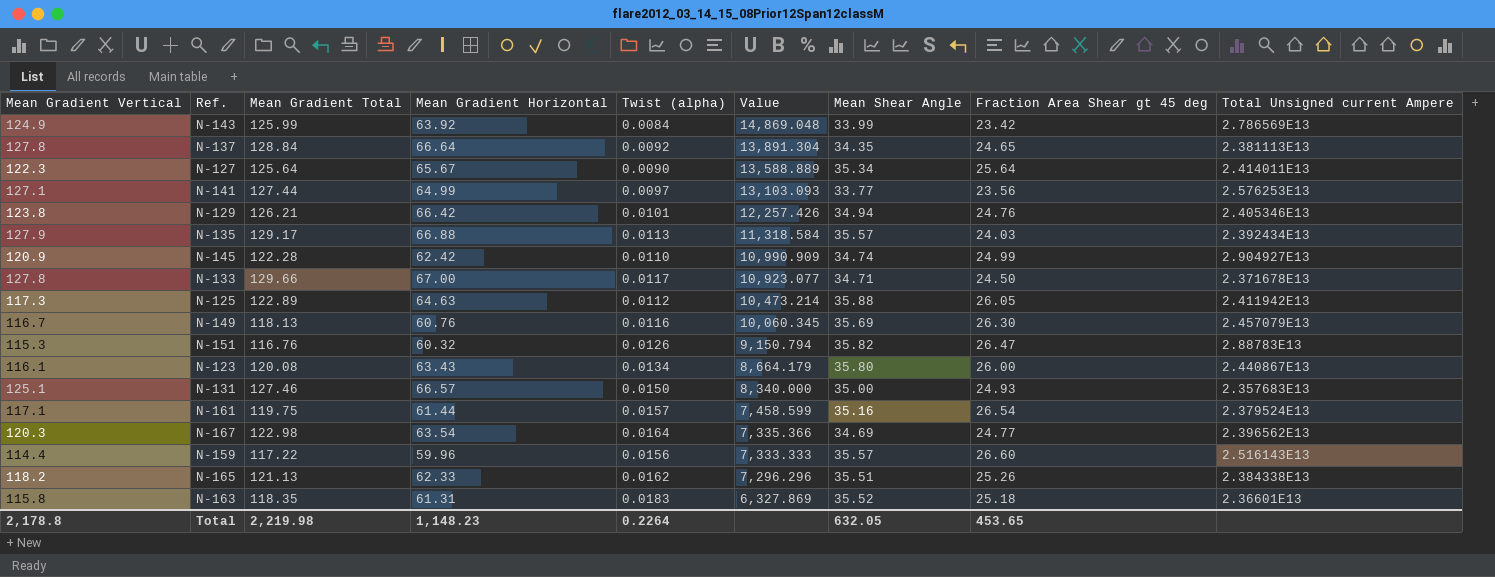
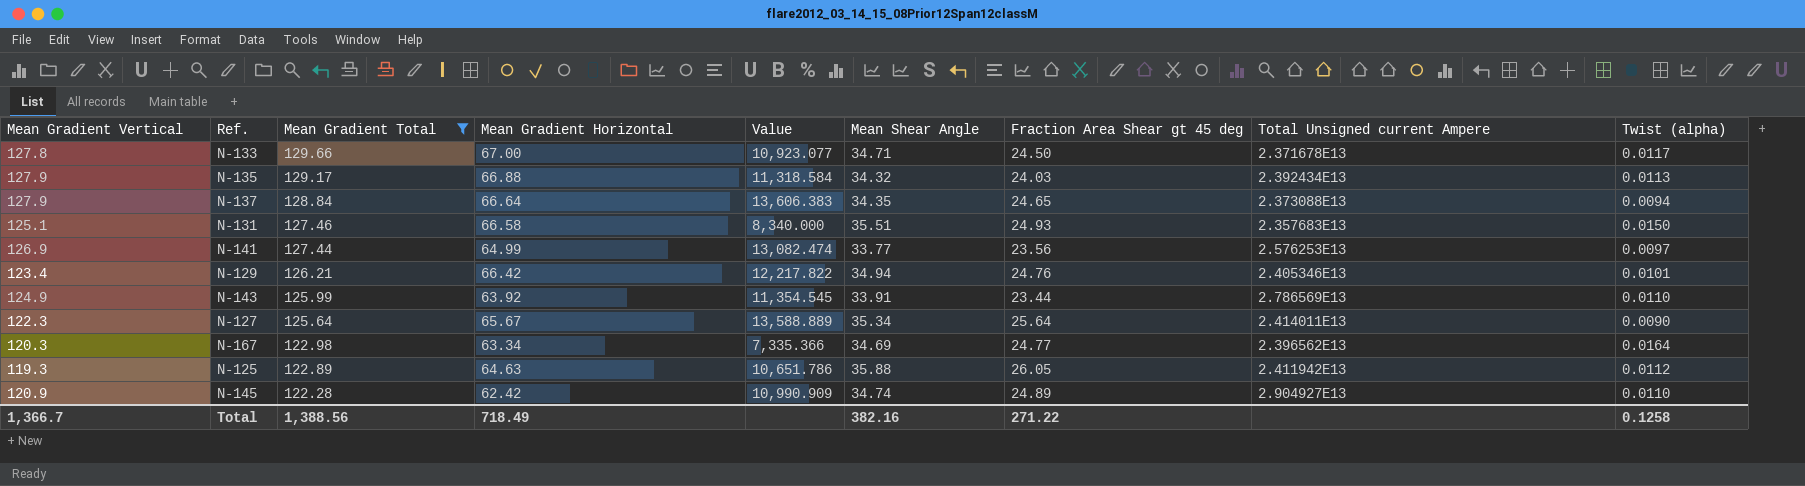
filter: none -> Mean Gradient Total >= 122.28
row order: Value descending -> Mean Gradient Total descending
column Twist (alpha) | position: 5 -> 9
N-135 | Mean Shear Angle: 35.57 -> 34.32
N-137 | Mean Gradient Vertical: 127.8 -> 127.9
N-137 | Value: 13,891.304 -> 13,606.383
N-137 | Total Unsigned current Ampere: 2.381113E13 -> 2.373088E13
N-137 | Twist (alpha): 0.0092 -> 0.0094
N-131 | Mean Gradient Horizontal: 66.57 -> 66.58
N-131 | Mean Shear Angle: 35.00 -> 35.51
N-141 | Mean Gradient Vertical: 127.1 -> 126.9
N-141 | Value: 13,103.093 -> 13,082.474
N-129 | Mean Gradient Vertical: 123.8 -> 123.4
N-129 | Value: 12,257.426 -> 12,217.822
N-143 | Value: 14,869.048 -> 11,354.545
N-143 | Mean Shear Angle: 33.99 -> 33.91
N-143 | Fraction Area Shear gt 45 deg: 23.42 -> 23.44
N-143 | Twist (alpha): 0.0084 -> 0.0110
N-167 | Mean Gradient Horizontal: 63.54 -> 63.34
N-125 | Mean Gradient Vertical: 117.3 -> 119.3
N-125 | Value: 10,473.214 -> 10,651.786
N-145 | Fraction Area Shear gt 45 deg: 24.99 -> 24.89
Total | Mean Gradient Vertical: 2,178.8 -> 1,366.7
Total | Mean Gradient Total: 2,219.98 -> 1,388.56
Total | Mean Gradient Horizontal: 1,148.23 -> 718.49
Total | Mean Shear Angle: 632.05 -> 382.16
Total | Fraction Area Shear gt 45 deg: 453.65 -> 271.22
Total | Twist (alpha): 0.2264 -> 0.1258

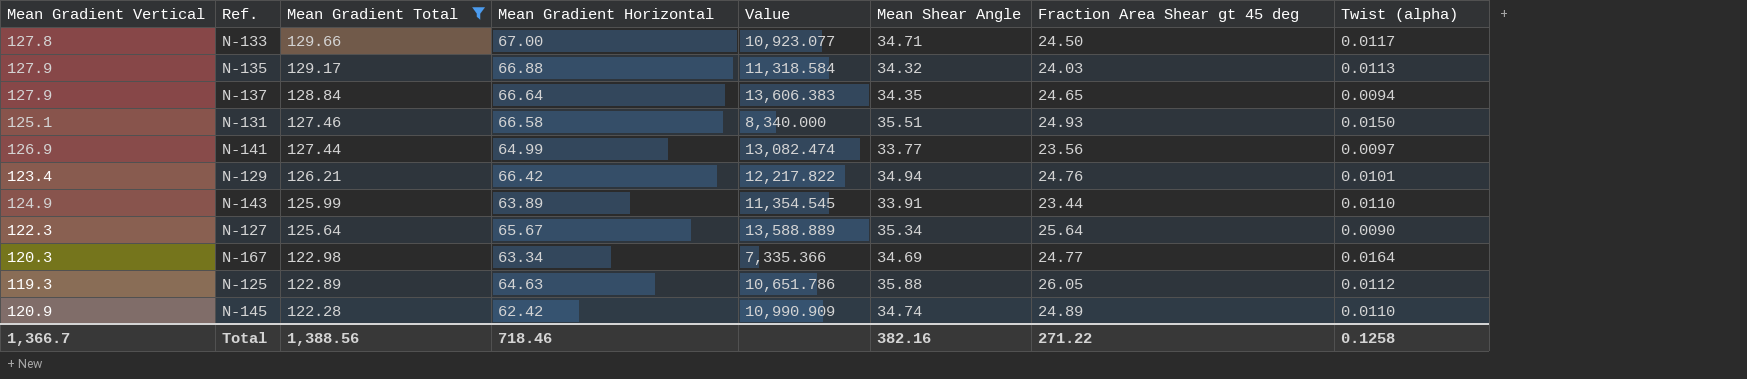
column Total Unsigned current Ampere | position: 8 -> none
N-143 | Mean Gradient Horizontal: 63.92 -> 63.89
Total | Mean Gradient Horizontal: 718.49 -> 718.46

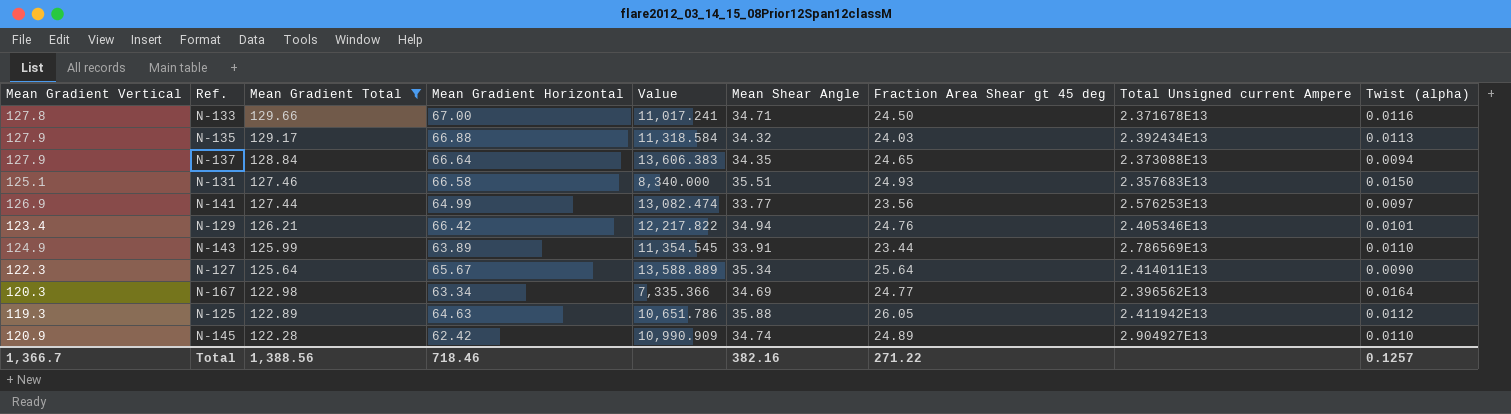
column Total Unsigned current Ampere | position: none -> 8
N-133 | Value: 10,923.077 -> 11,017.241
N-133 | Twist (alpha): 0.0117 -> 0.0116
Total | Twist (alpha): 0.1258 -> 0.1257

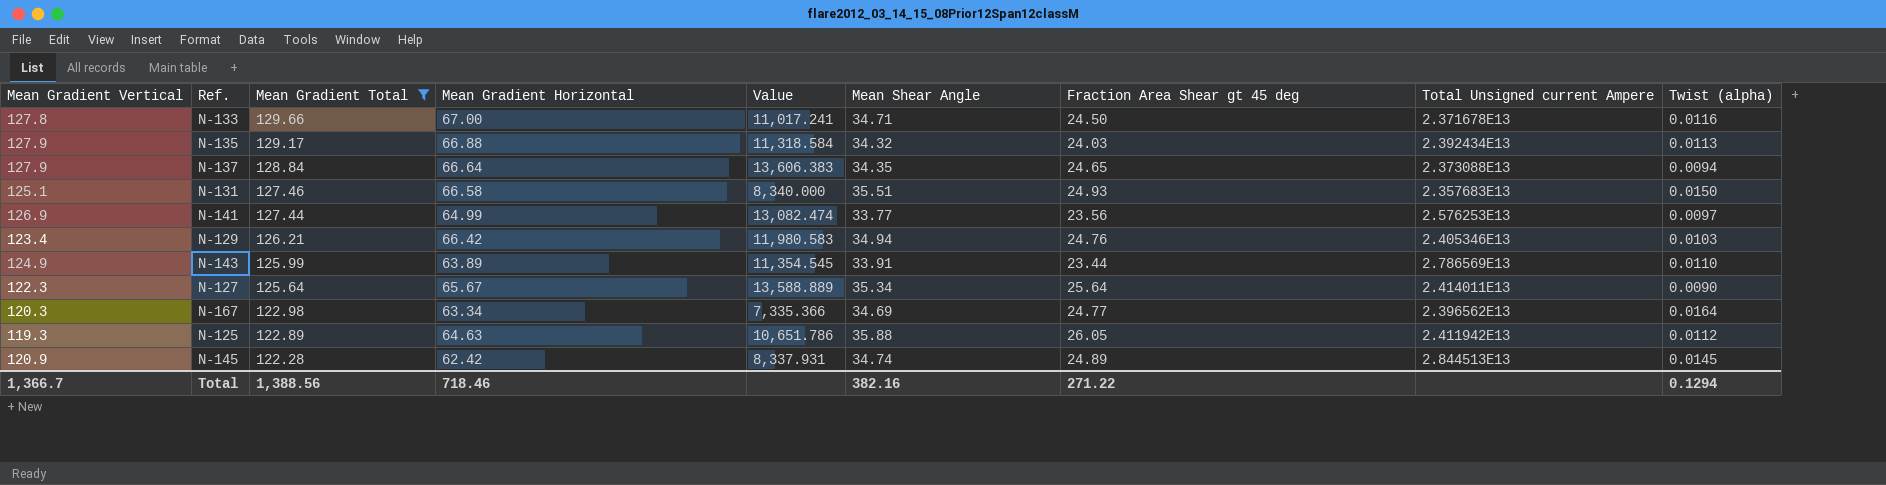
N-129 | Value: 12,217.822 -> 11,980.583
N-129 | Twist (alpha): 0.0101 -> 0.0103
N-145 | Value: 10,990.909 -> 8,337.931
N-145 | Total Unsigned current Ampere: 2.904927E13 -> 2.844513E13
N-145 | Twist (alpha): 0.0110 -> 0.0145
Total | Twist (alpha): 0.1257 -> 0.1294

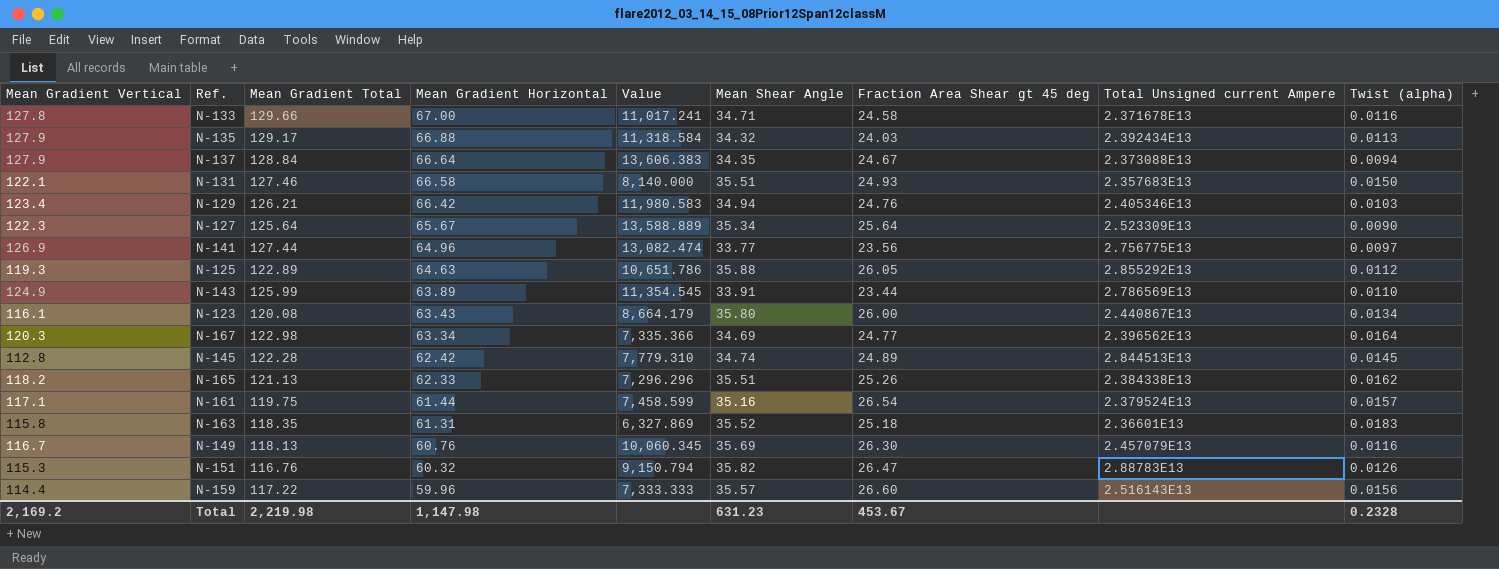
filter: Mean Gradient Total >= 122.28 -> none
row order: Mean Gradient Total descending -> Mean Gradient Horizontal descending
N-133 | Fraction Area Shear gt 45 deg: 24.50 -> 24.58
N-137 | Fraction Area Shear gt 45 deg: 24.65 -> 24.67
N-131 | Mean Gradient Vertical: 125.1 -> 122.1
N-131 | Value: 8,340.000 -> 8,140.000
N-127 | Total Unsigned current Ampere: 2.414011E13 -> 2.523309E13
N-141 | Mean Gradient Horizontal: 64.99 -> 64.96
N-141 | Total Unsigned current Ampere: 2.576253E13 -> 2.756775E13
N-125 | Total Unsigned current Ampere: 2.411942E13 -> 2.855292E13
N-145 | Mean Gradient Vertical: 120.9 -> 112.8
N-145 | Value: 8,337.931 -> 7,779.310
Total | Mean Gradient Vertical: 1,366.7 -> 2,169.2
Total | Mean Gradient Total: 1,388.56 -> 2,219.98
Total | Mean Gradient Horizontal: 718.46 -> 1,147.98
Total | Mean Shear Angle: 382.16 -> 631.23
Total | Fraction Area Shear gt 45 deg: 271.22 -> 453.67
Total | Twist (alpha): 0.1294 -> 0.2328

